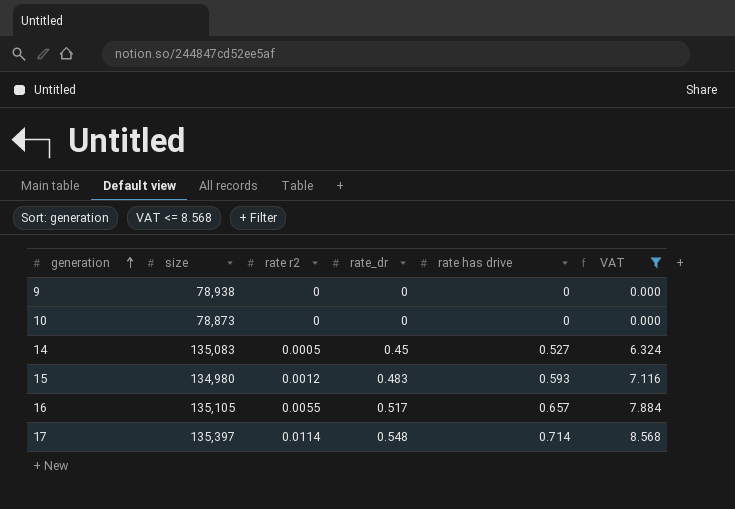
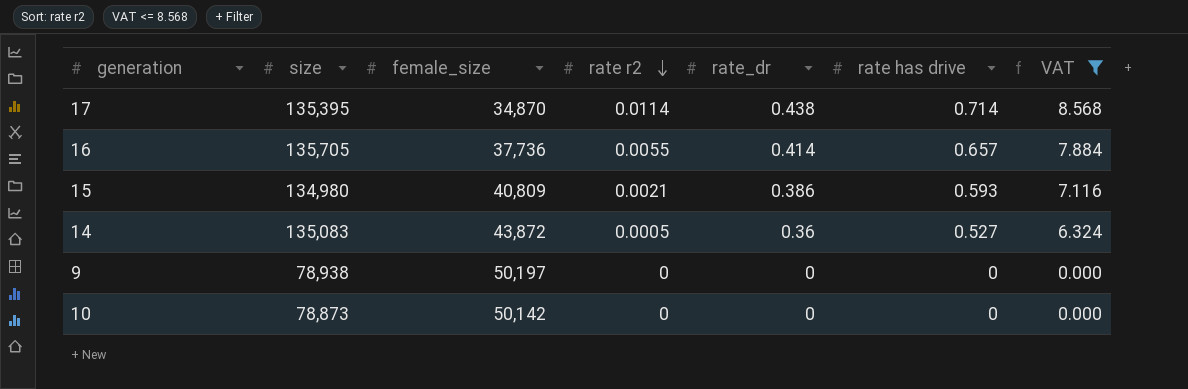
row order: generation ascending -> rate r2 descending
column female_size | position: none -> 3
17 | size: 135,397 -> 135,395
17 | rate_dr: 0.548 -> 0.438
16 | size: 135,105 -> 135,705
16 | rate_dr: 0.517 -> 0.414
15 | rate r2: 0.0012 -> 0.0021
15 | rate_dr: 0.483 -> 0.386
14 | rate_dr: 0.45 -> 0.36

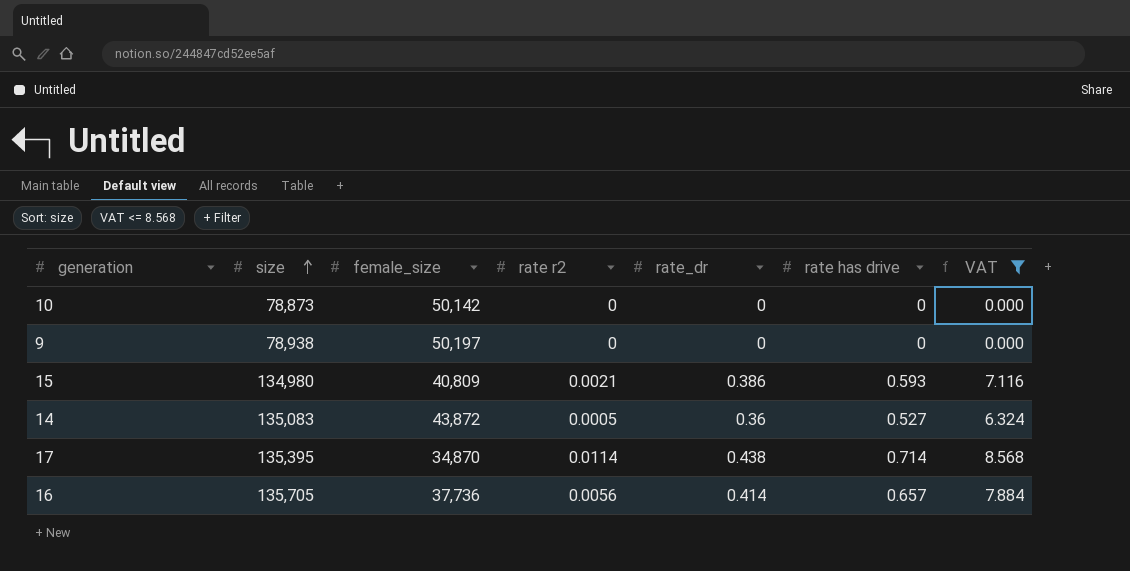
row order: rate r2 descending -> size ascending
16 | rate r2: 0.0055 -> 0.0056

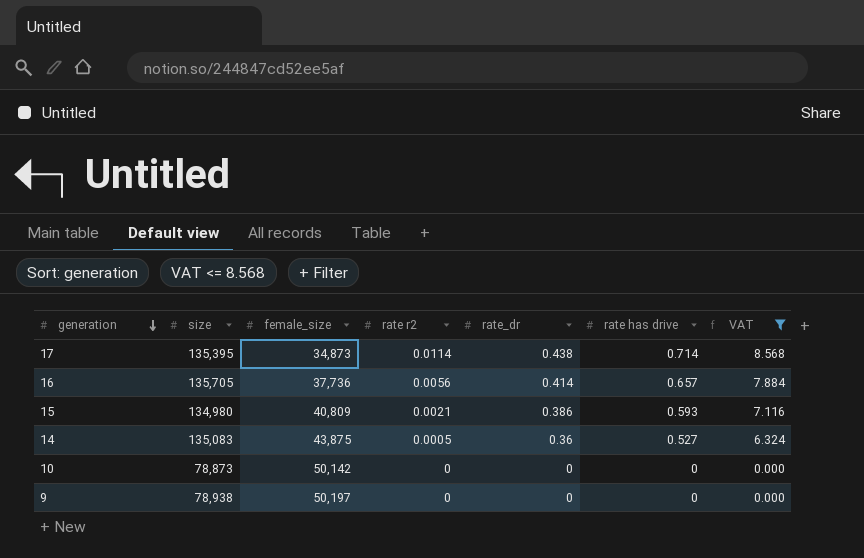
row order: size ascending -> generation descending
17 | female_size: 34,870 -> 34,873
14 | female_size: 43,872 -> 43,875

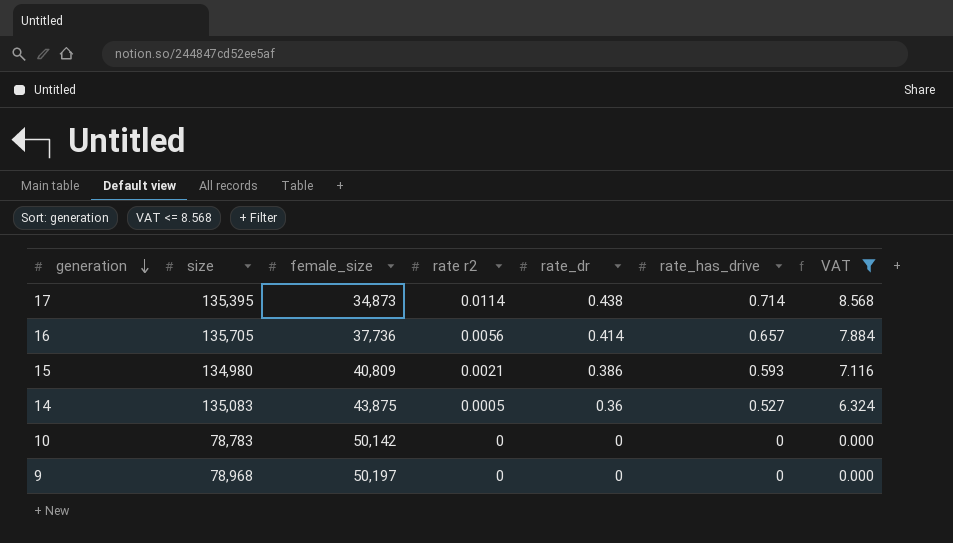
column name: rate has drive -> rate_has_drive
10 | size: 78,873 -> 78,783
9 | size: 78,938 -> 78,968

